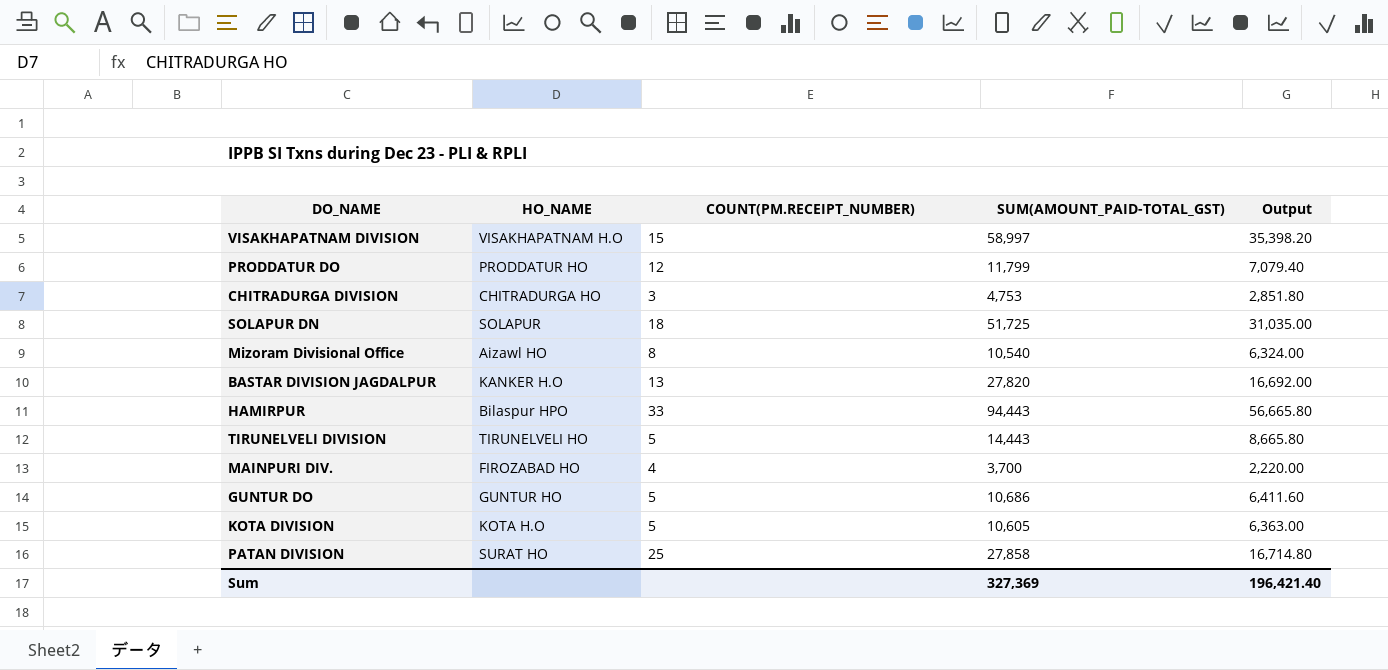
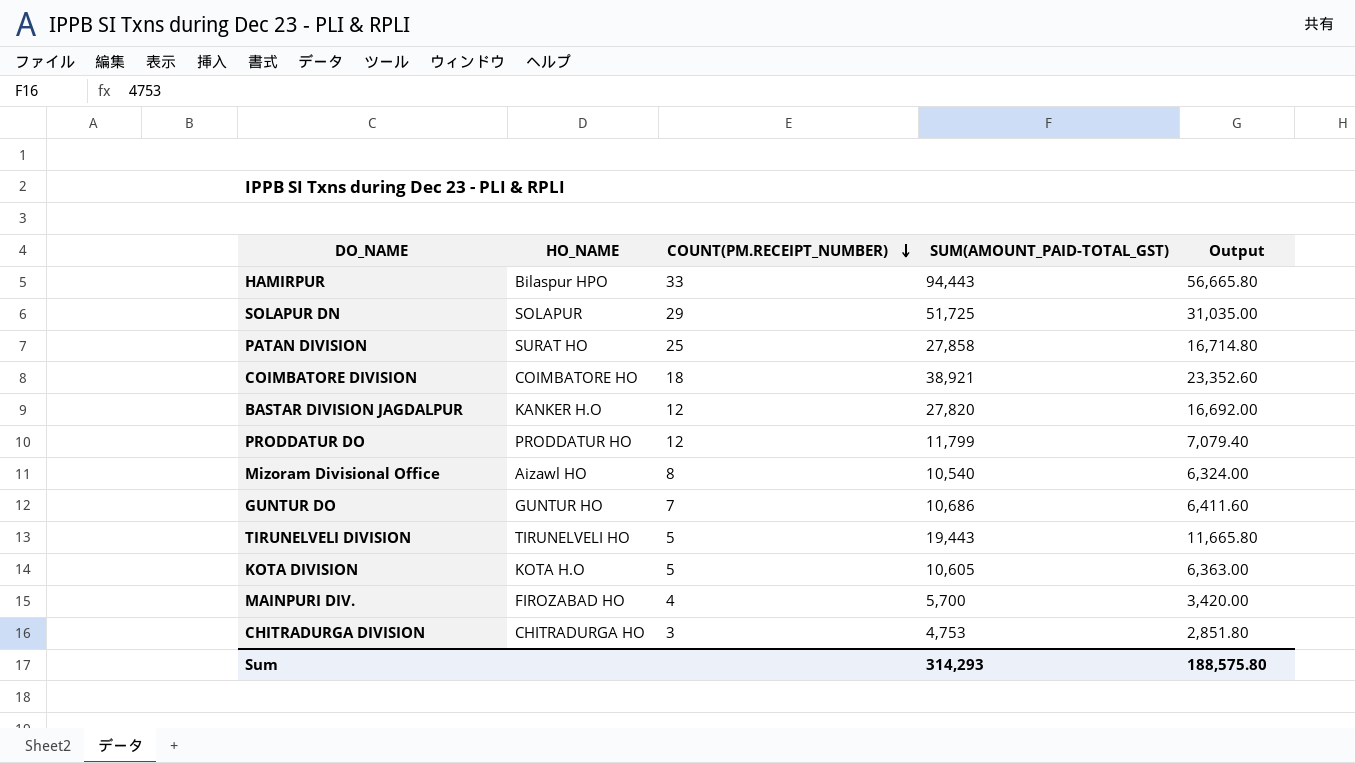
row order: none -> COUNT(PM.RECEIPT_NUMBER) descending
row VISAKHAPATNAM DIVISION: VISAKHAPATNAM H.O | 15 | 58,997 | 35,398.20 -> none
SOLAPUR DN | COUNT(PM.RECEIPT_NUMBER): 18 -> 29
row COIMBATORE DIVISION: none -> COIMBATORE HO | 18 | 38,921 | 23,352.60
BASTAR DIVISION JAGDALPUR | COUNT(PM.RECEIPT_NUMBER): 13 -> 12
GUNTUR DO | COUNT(PM.RECEIPT_NUMBER): 5 -> 7
TIRUNELVELI DIVISION | SUM(AMOUNT_PAID-TOTAL_GST): 14,443 -> 19,443
TIRUNELVELI DIVISION | Output: 8,665.80 -> 11,665.80
MAINPURI DIV. | SUM(AMOUNT_PAID-TOTAL_GST): 3,700 -> 5,700
MAINPURI DIV. | Output: 2,220.00 -> 3,420.00
Sum | SUM(AMOUNT_PAID-TOTAL_GST): 327,369 -> 314,293
Sum | Output: 196,421.40 -> 188,575.80

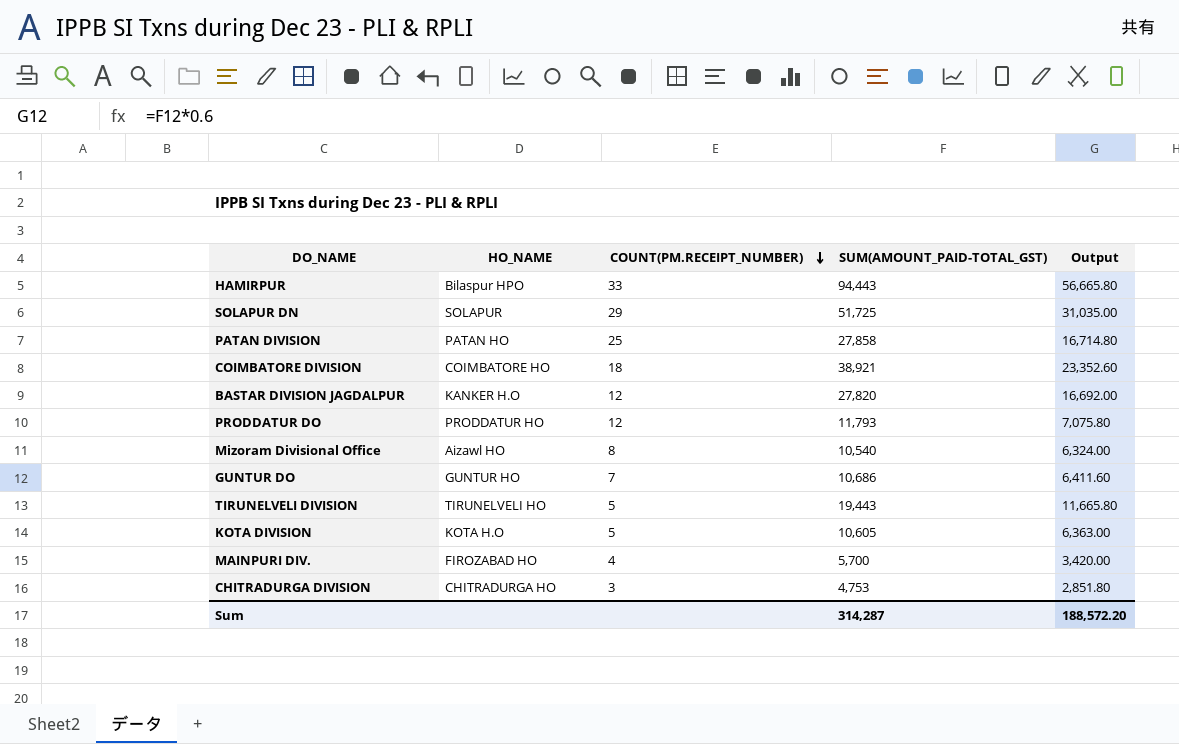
PATAN DIVISION | HO_NAME: SURAT HO -> PATAN HO
PRODDATUR DO | SUM(AMOUNT_PAID-TOTAL_GST): 11,799 -> 11,793
PRODDATUR DO | Output: 7,079.40 -> 7,075.80
Sum | SUM(AMOUNT_PAID-TOTAL_GST): 314,293 -> 314,287
Sum | Output: 188,575.80 -> 188,572.20

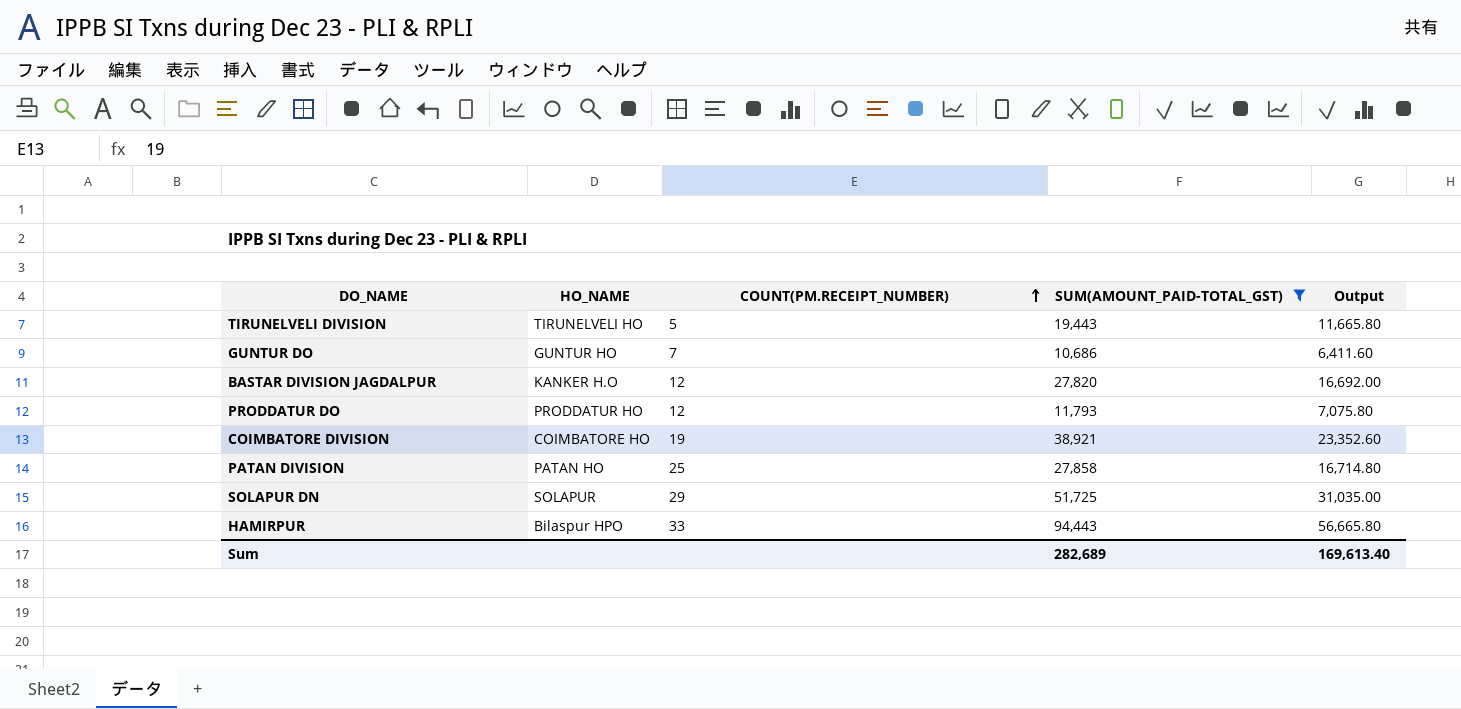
filter: none -> SUM(AMOUNT_PAID-TOTAL_GST) >= 10,686
row order: COUNT(PM.RECEIPT_NUMBER) descending -> COUNT(PM.RECEIPT_NUMBER) ascending
COIMBATORE DIVISION | COUNT(PM.RECEIPT_NUMBER): 18 -> 19
Sum | SUM(AMOUNT_PAID-TOTAL_GST): 314,287 -> 282,689
Sum | Output: 188,572.20 -> 169,613.40

